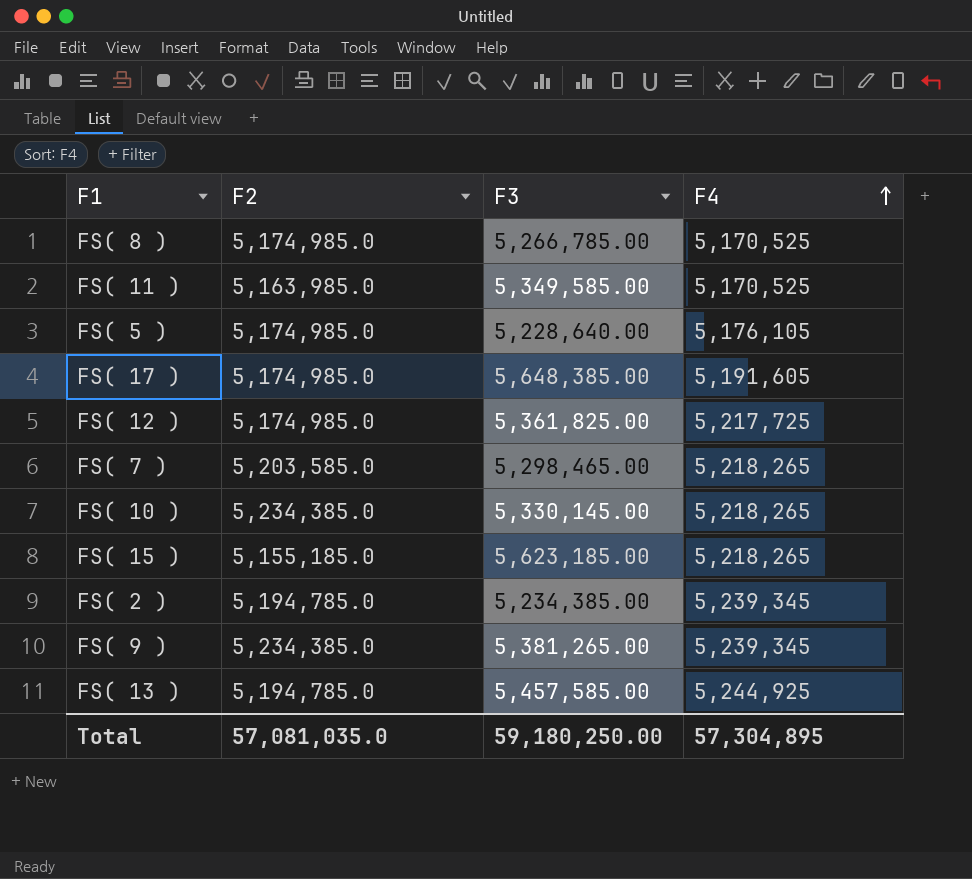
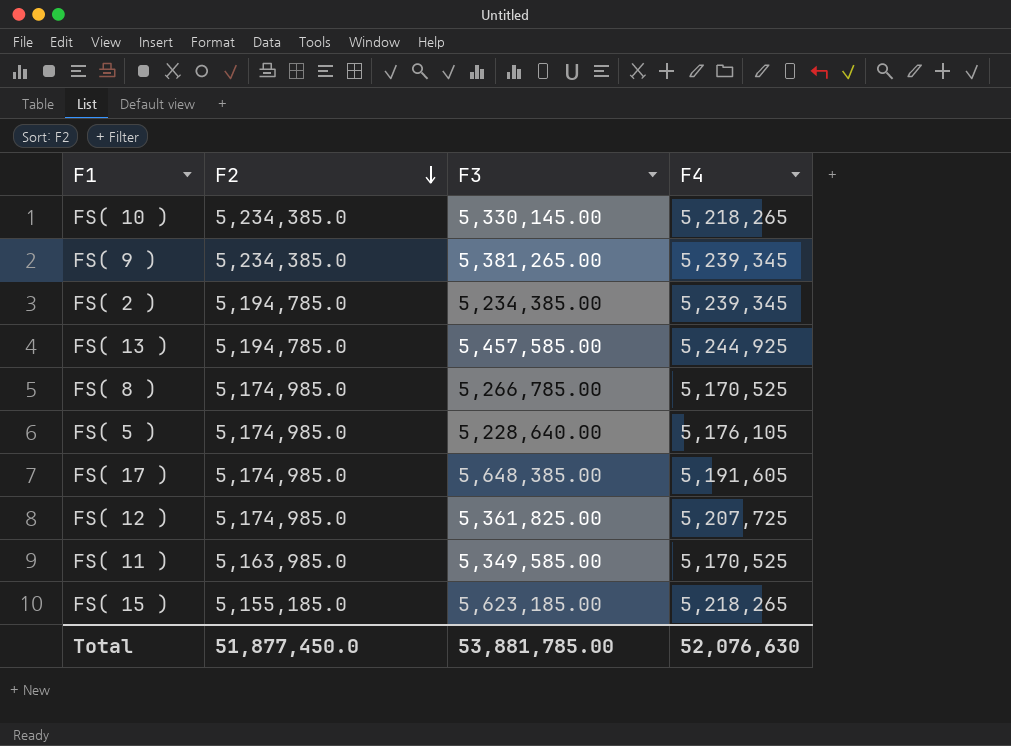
row order: F4 ascending -> F2 descending
row FS( 7 ): 5,203,585.0 | 5,298,465.00 | 5,218,265 -> none
FS( 12 ) | F4: 5,217,725 -> 5,207,725
Total | F2: 57,081,035.0 -> 51,877,450.0
Total | F3: 59,180,250.00 -> 53,881,785.00
Total | F4: 57,304,895 -> 52,076,630

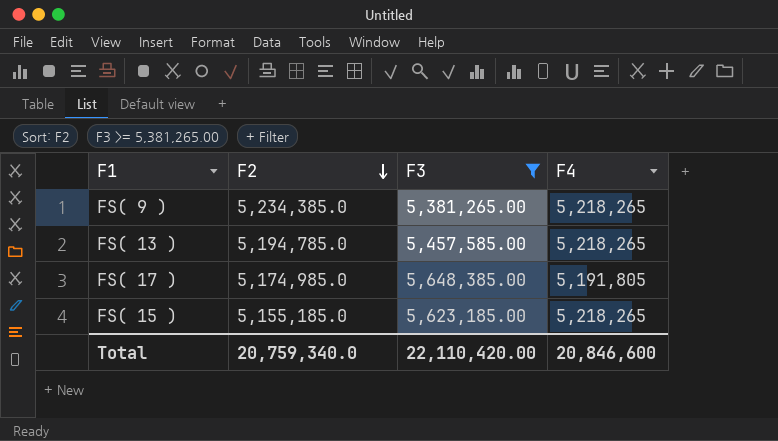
filter: none -> F3 >= 5,381,265.00
FS( 9 ) | F4: 5,239,345 -> 5,218,265
FS( 13 ) | F4: 5,244,925 -> 5,218,265
FS( 17 ) | F4: 5,191,605 -> 5,191,805
Total | F2: 51,877,450.0 -> 20,759,340.0
Total | F3: 53,881,785.00 -> 22,110,420.00
Total | F4: 52,076,630 -> 20,846,600

